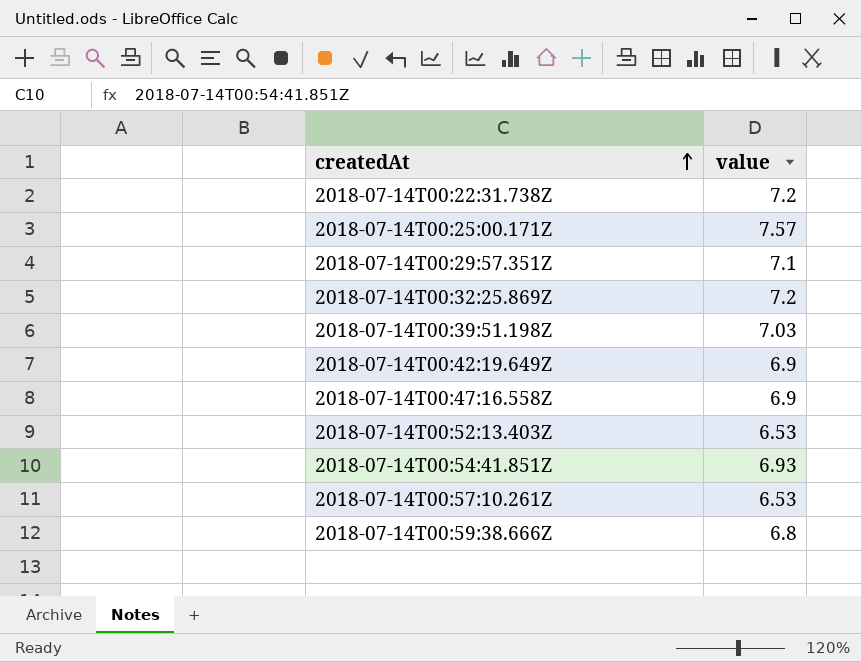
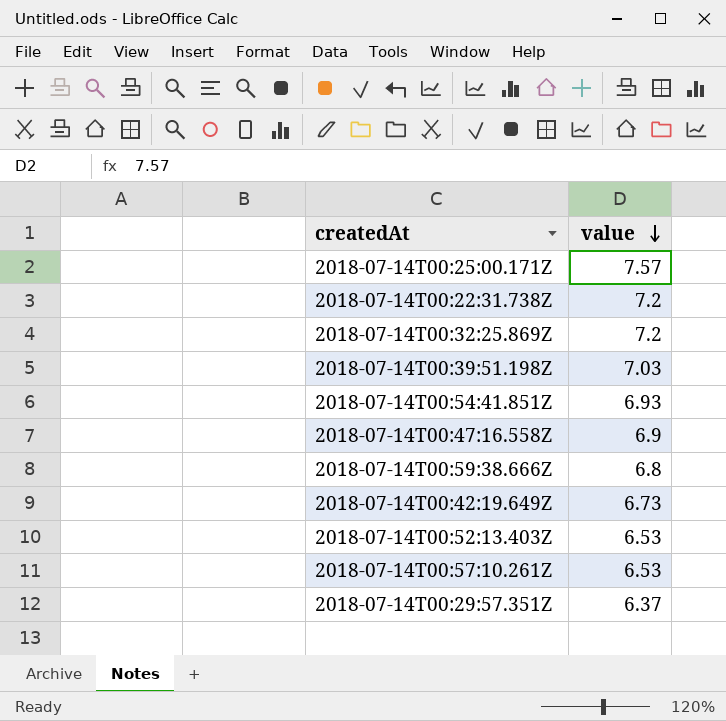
row order: createdAt ascending -> value descending
2018-07-14T00:42:19.649Z | value: 6.9 -> 6.73
2018-07-14T00:29:57.351Z | value: 7.1 -> 6.37

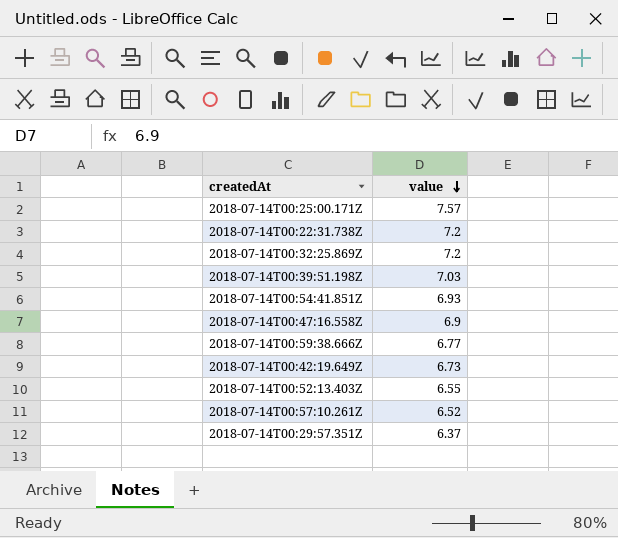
2018-07-14T00:59:38.666Z | value: 6.8 -> 6.77
2018-07-14T00:52:13.403Z | value: 6.53 -> 6.55
2018-07-14T00:57:10.261Z | value: 6.53 -> 6.52

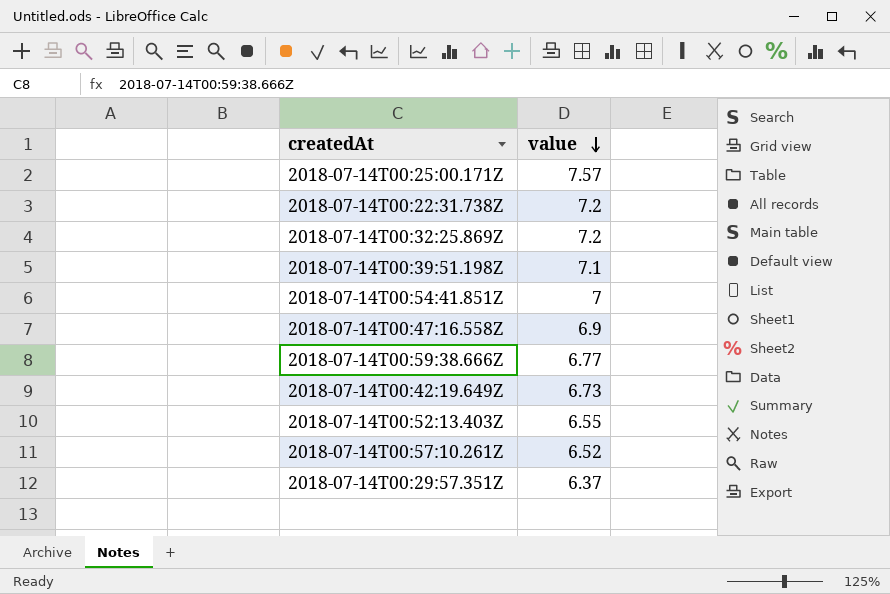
2018-07-14T00:39:51.198Z | value: 7.03 -> 7.1
2018-07-14T00:54:41.851Z | value: 6.93 -> 7

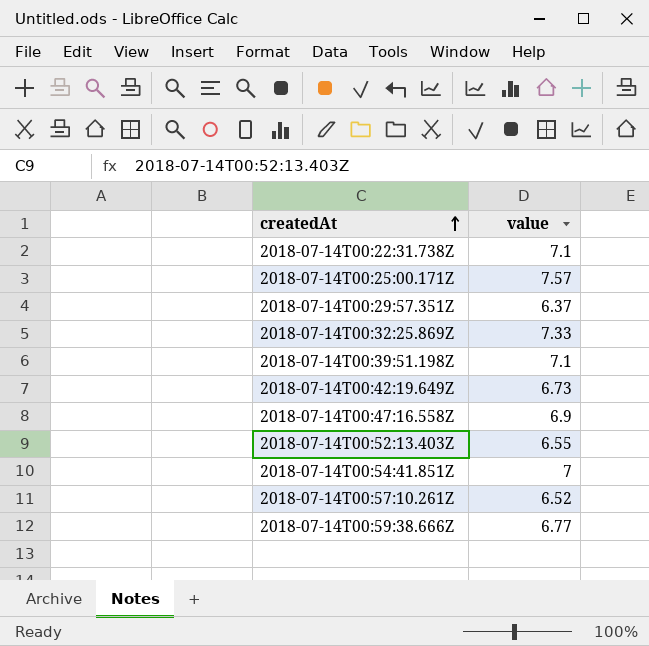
row order: value descending -> createdAt ascending
2018-07-14T00:22:31.738Z | value: 7.2 -> 7.1
2018-07-14T00:32:25.869Z | value: 7.2 -> 7.33

